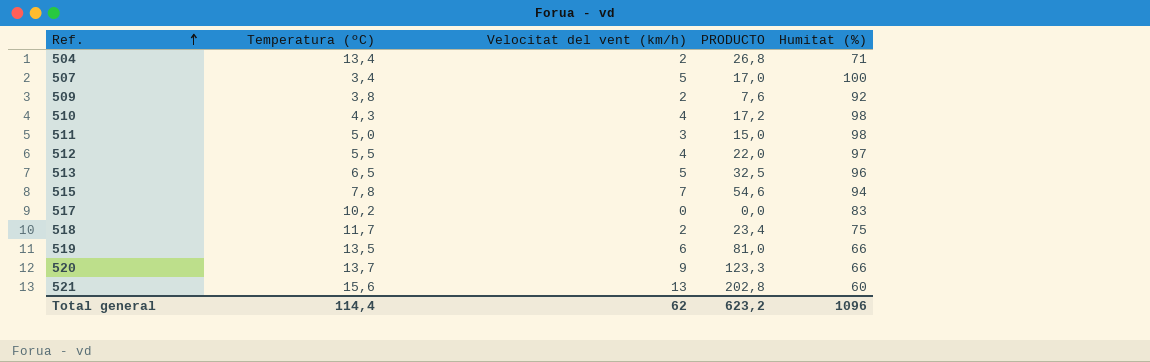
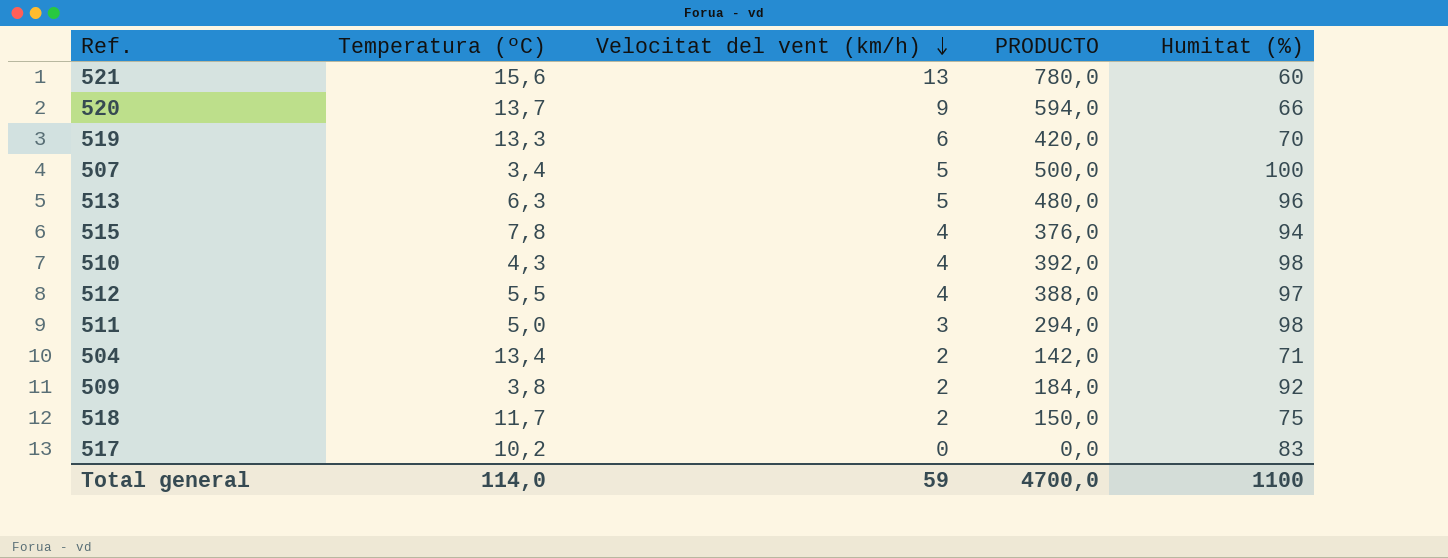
row order: Ref. ascending -> Velocitat del vent (km/h) descending
column PRODUCTO | formula: [Temperatura (ºC)] * [Velocitat del vent (km/h)] -> [Velocitat del vent (km/h)] * [Humitat (%)]
519 | Temperatura (ºC): 13,5 -> 13,3
519 | Humitat (%): 66 -> 70
513 | Temperatura (ºC): 6,5 -> 6,3
515 | Velocitat del vent (km/h): 7 -> 4
Total general | Temperatura (ºC): 114,4 -> 114,0
Total general | Velocitat del vent (km/h): 62 -> 59
Total general | PRODUCTO: 623,2 -> 4700,0
Total general | Humitat (%): 1096 -> 1100

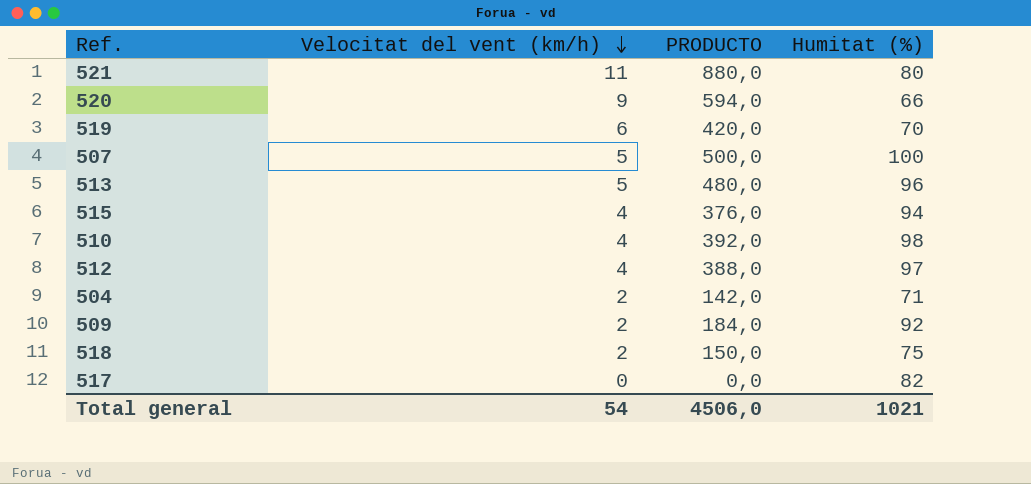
column Temperatura (ºC) | position: 2 -> none
row 511: 5,0 | 3 | 294,0 | 98 -> none
521 | Velocitat del vent (km/h): 13 -> 11
521 | PRODUCTO: 780,0 -> 880,0
521 | Humitat (%): 60 -> 80
517 | Humitat (%): 83 -> 82
Total general | Velocitat del vent (km/h): 59 -> 54
Total general | PRODUCTO: 4700,0 -> 4506,0
Total general | Humitat (%): 1100 -> 1021

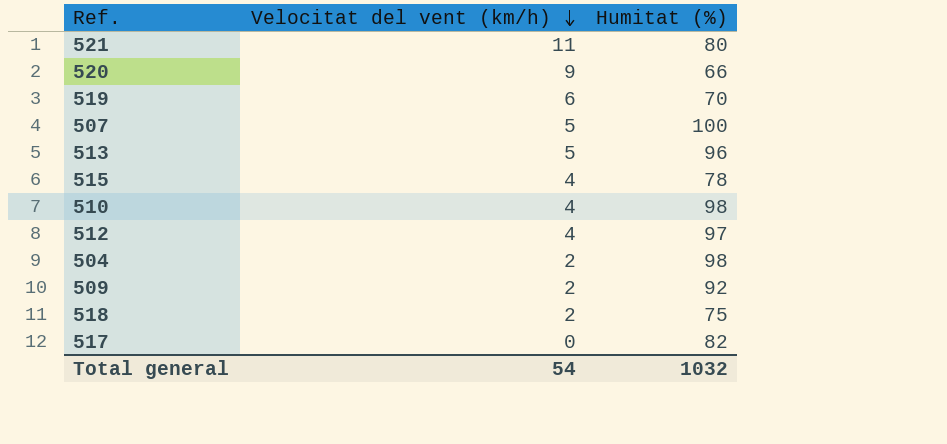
column PRODUCTO | formula: [Velocitat del vent (km/h)] * [Humitat (%)] -> none
515 | Humitat (%): 94 -> 78
504 | Humitat (%): 71 -> 98
Total general | Humitat (%): 1021 -> 1032

